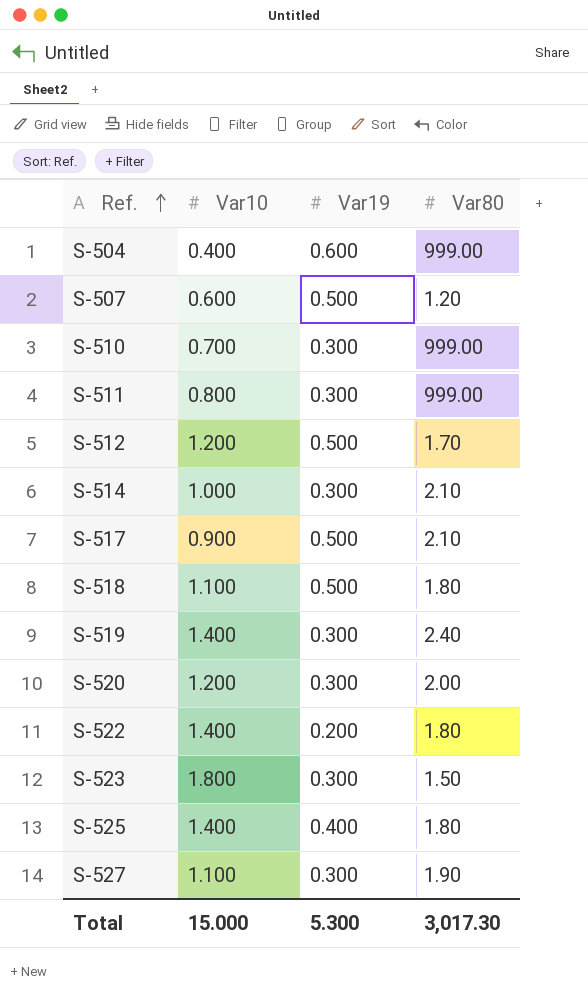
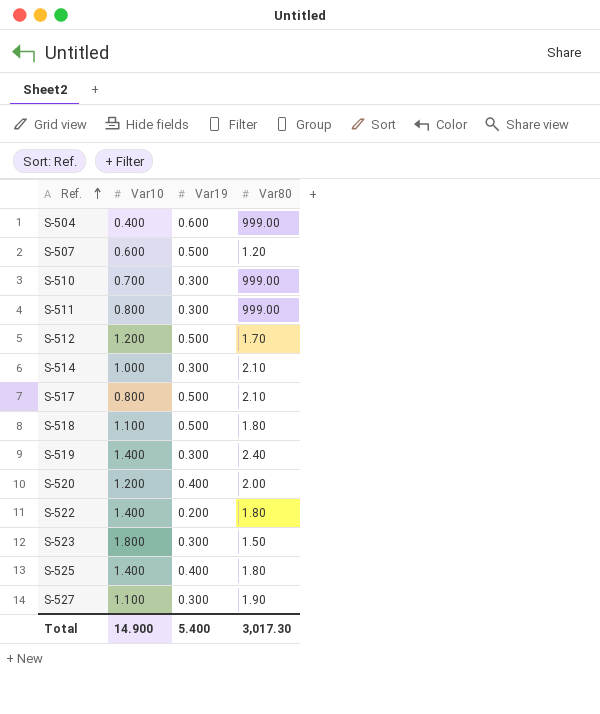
S-517 | Var10: 0.900 -> 0.800
S-520 | Var19: 0.300 -> 0.400
Total | Var10: 15.000 -> 14.900
Total | Var19: 5.300 -> 5.400

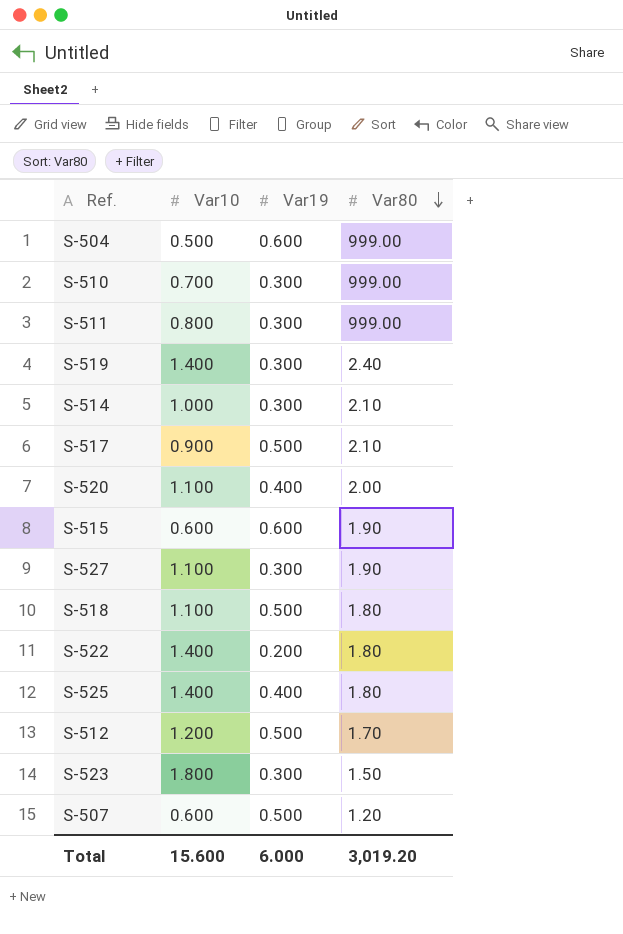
row order: Ref. ascending -> Var80 descending
S-504 | Var10: 0.400 -> 0.500
S-517 | Var10: 0.800 -> 0.900
S-520 | Var10: 1.200 -> 1.100
row S-515: none -> 0.600 | 0.600 | 1.90
Total | Var10: 14.900 -> 15.600
Total | Var19: 5.400 -> 6.000
Total | Var80: 3,017.30 -> 3,019.20

